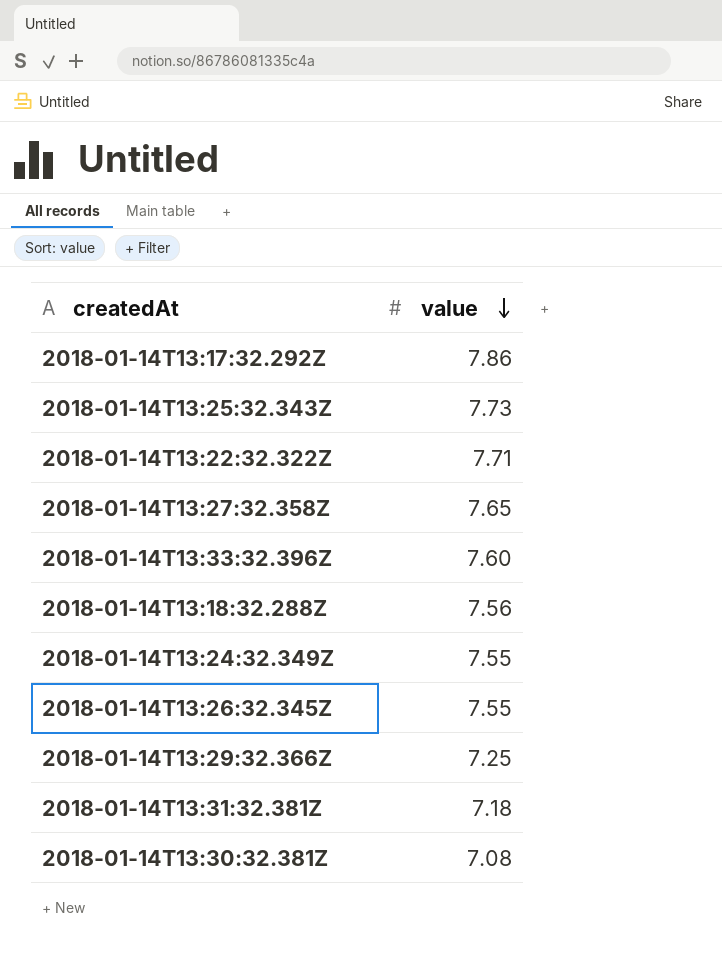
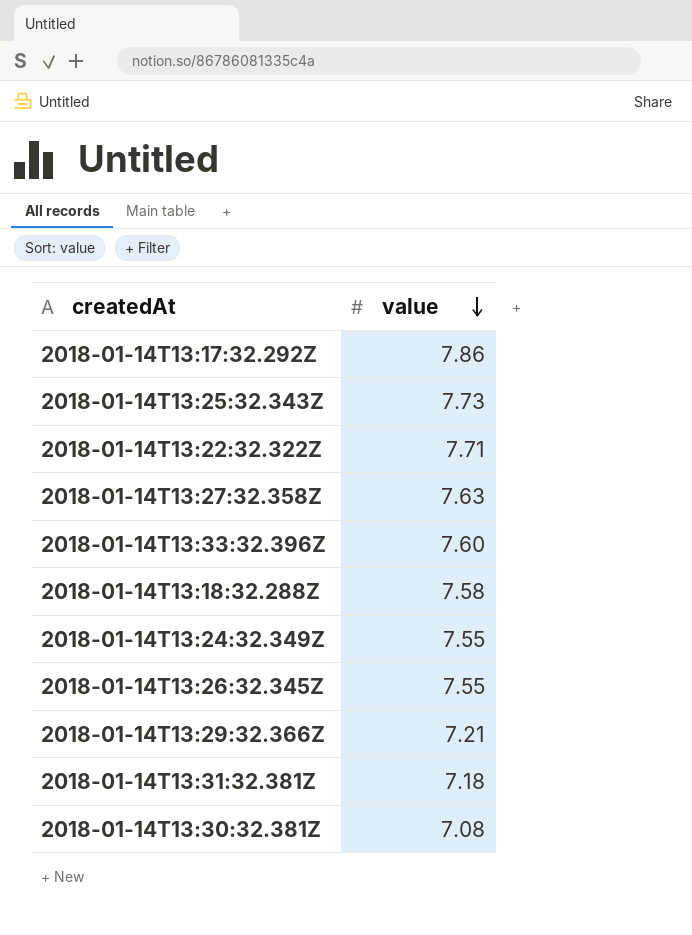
2018-01-14T13:27:32.358Z | value: 7.65 -> 7.63
2018-01-14T13:18:32.288Z | value: 7.56 -> 7.58
2018-01-14T13:29:32.366Z | value: 7.25 -> 7.21

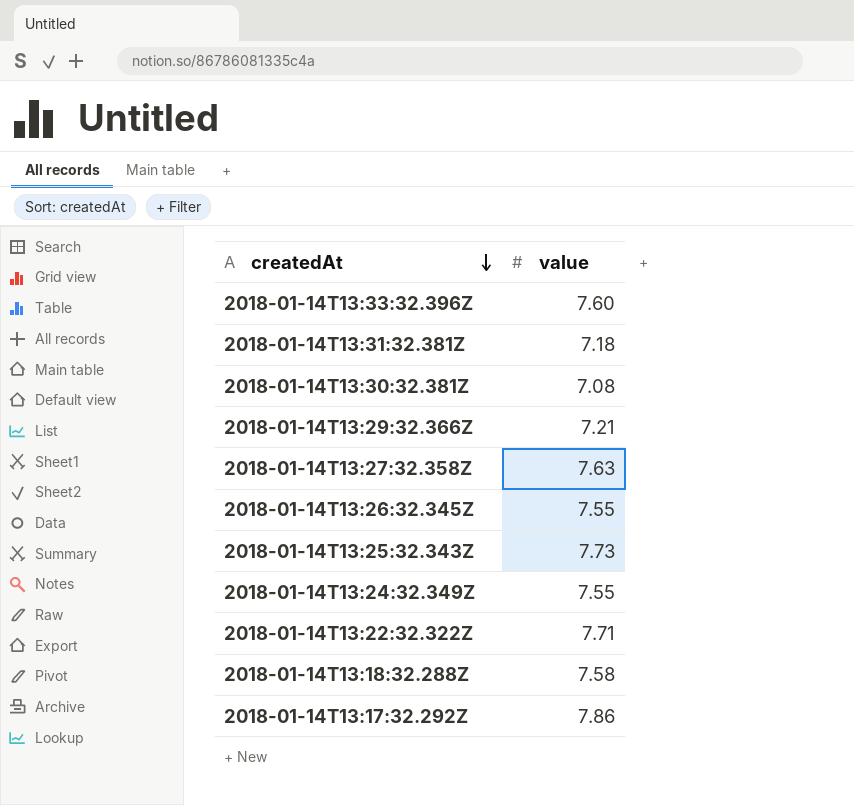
row order: value descending -> createdAt descending

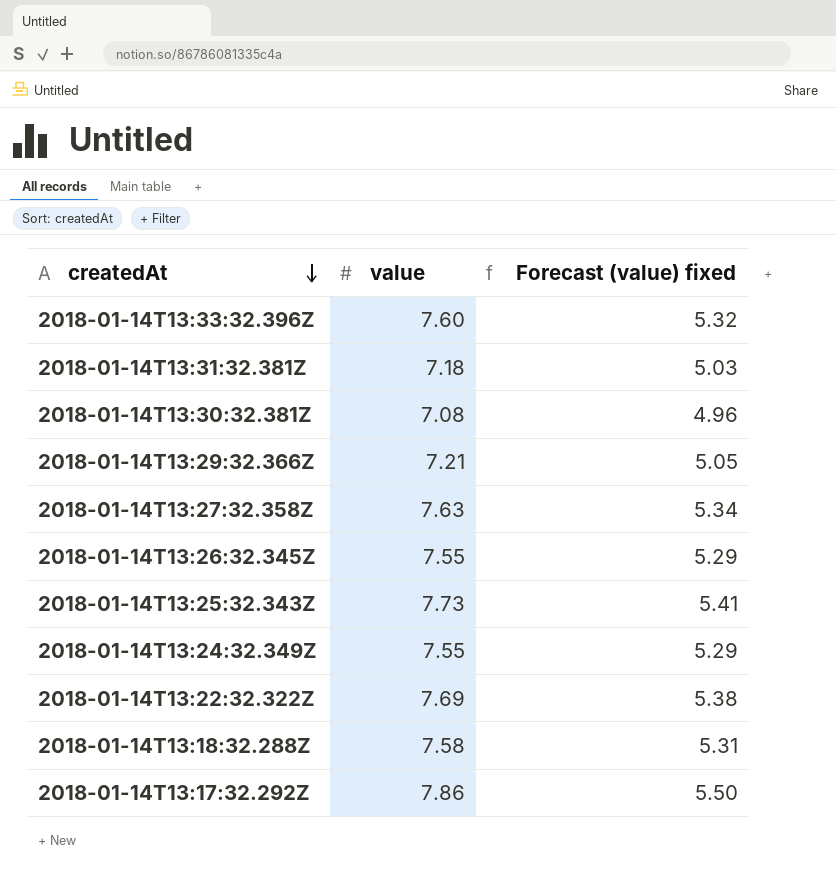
column Forecast (value) fixed | formula: none -> [value] * 0.7
2018-01-14T13:22:32.322Z | value: 7.71 -> 7.69

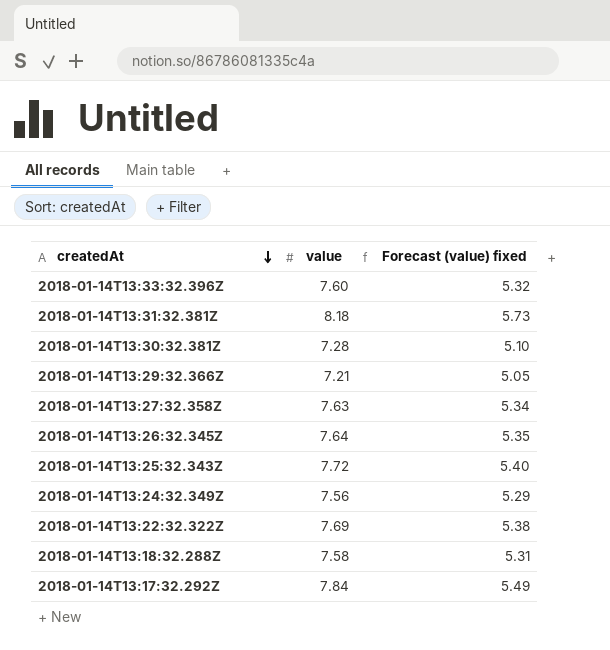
2018-01-14T13:31:32.381Z | value: 7.18 -> 8.18
2018-01-14T13:31:32.381Z | Forecast (value) fixed: 5.03 -> 5.73
2018-01-14T13:30:32.381Z | value: 7.08 -> 7.28
2018-01-14T13:30:32.381Z | Forecast (value) fixed: 4.96 -> 5.10
2018-01-14T13:26:32.345Z | value: 7.55 -> 7.64
2018-01-14T13:26:32.345Z | Forecast (value) fixed: 5.29 -> 5.35
2018-01-14T13:25:32.343Z | value: 7.73 -> 7.72
2018-01-14T13:25:32.343Z | Forecast (value) fixed: 5.41 -> 5.40
2018-01-14T13:24:32.349Z | value: 7.55 -> 7.56
2018-01-14T13:17:32.292Z | value: 7.86 -> 7.84
2018-01-14T13:17:32.292Z | Forecast (value) fixed: 5.50 -> 5.49

